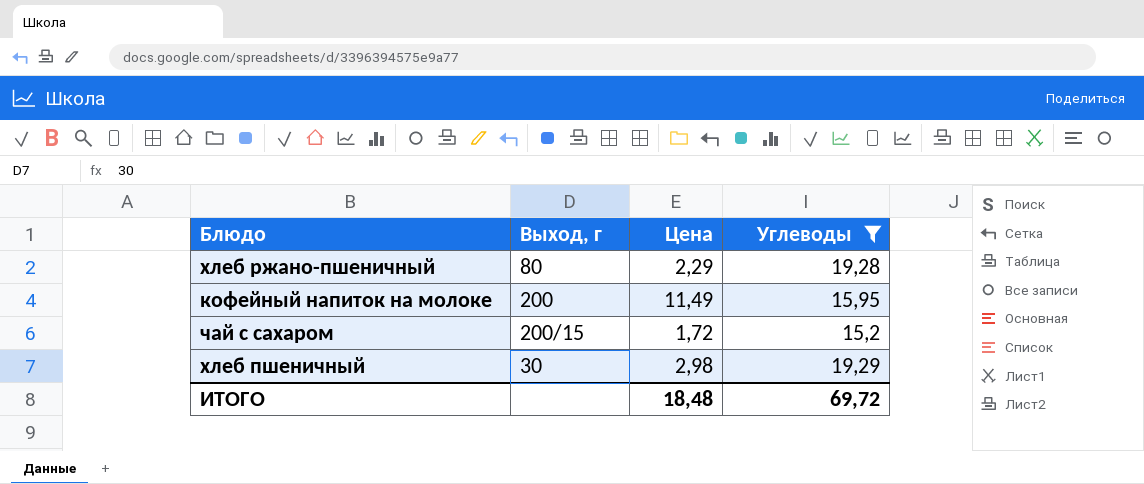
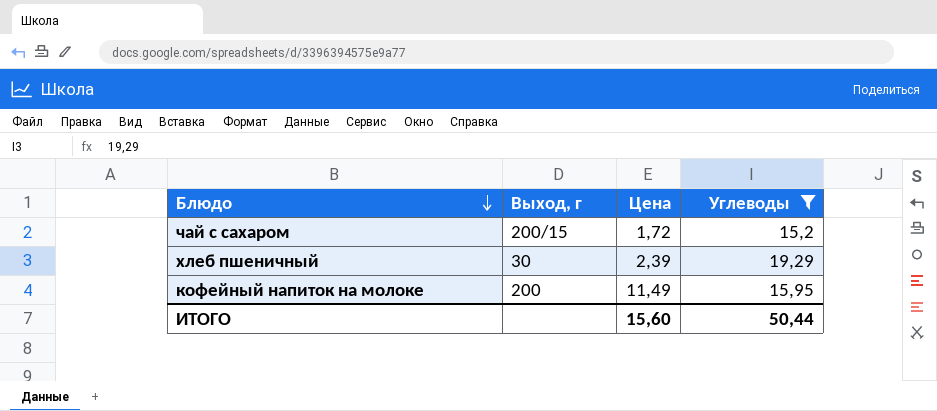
row order: none -> Блюдо descending
row хлеб ржано-пшеничный: 80 | 2,29 | 19,28 -> none
хлеб пшеничный | Цена: 2,98 -> 2,39
ИТОГО | Цена: 18,48 -> 15,60
ИТОГО | Углеводы: 69,72 -> 50,44

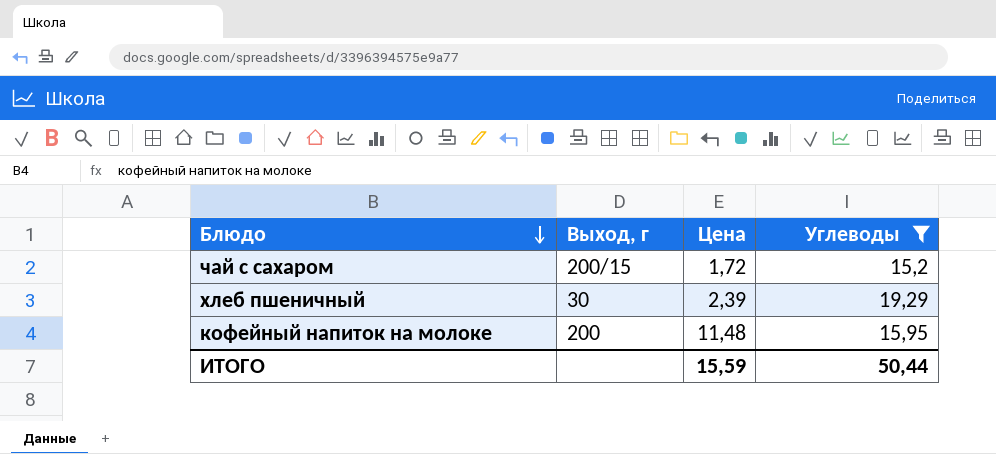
кофейный напиток на молоке | Цена: 11,49 -> 11,48
ИТОГО | Цена: 15,60 -> 15,59

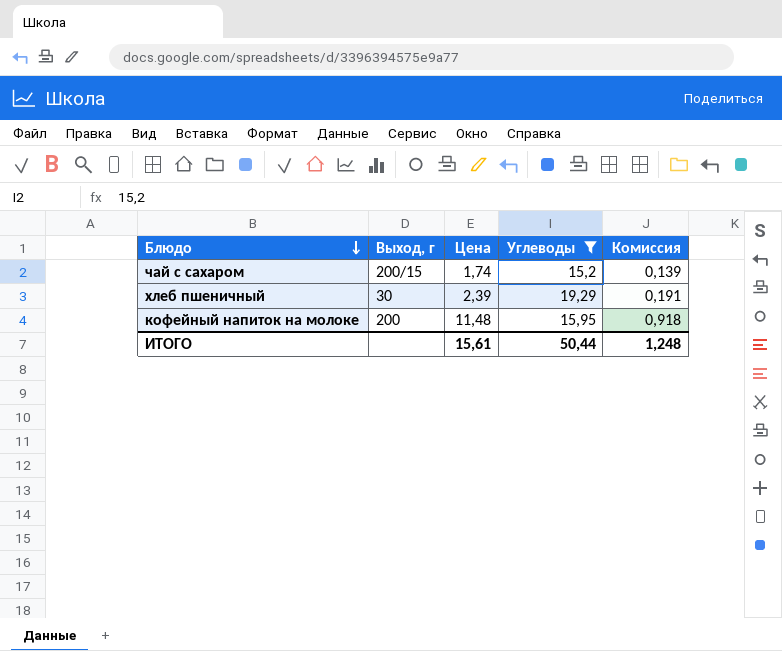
column Комиссия | formula: none -> [Цена] * 0,08
чай с сахаром | Цена: 1,72 -> 1,74
ИТОГО | Цена: 15,59 -> 15,61

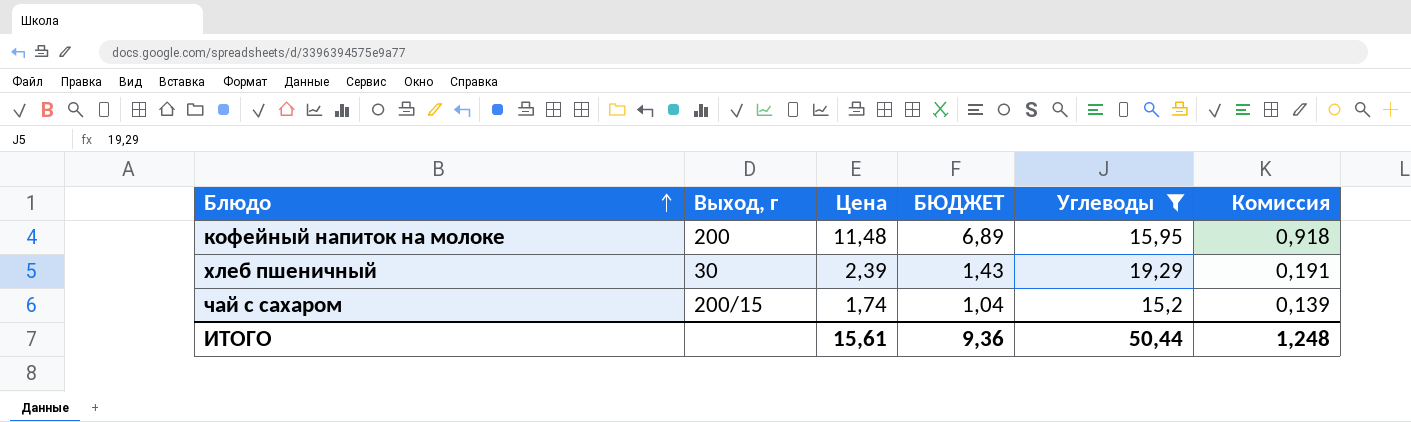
row order: Блюдо descending -> Блюдо ascending
column БЮДЖЕТ | formula: none -> [Цена] * 0,6

